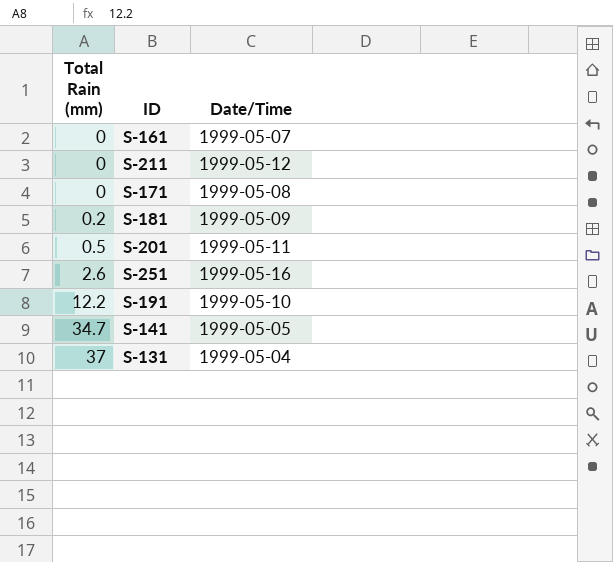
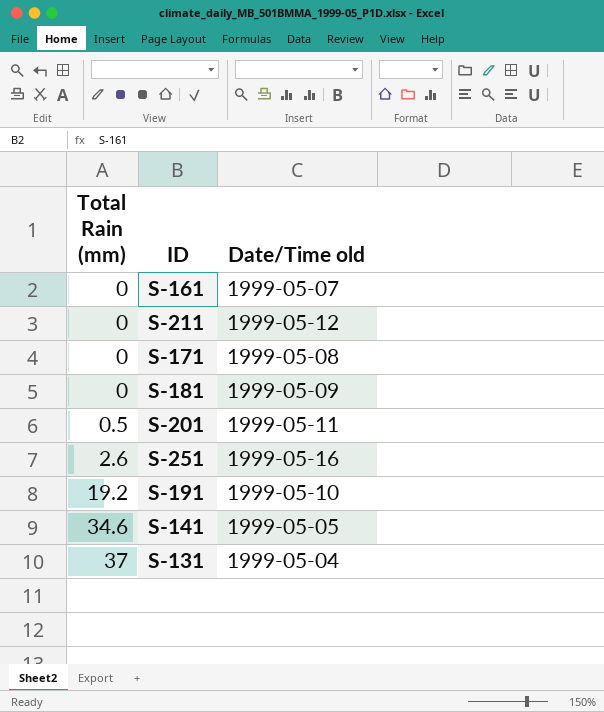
column name: Date/Time -> Date/Time old
S-181 | Total Rain (mm): 0.2 -> 0
S-191 | Total Rain (mm): 12.2 -> 19.2
S-141 | Total Rain (mm): 34.7 -> 34.6

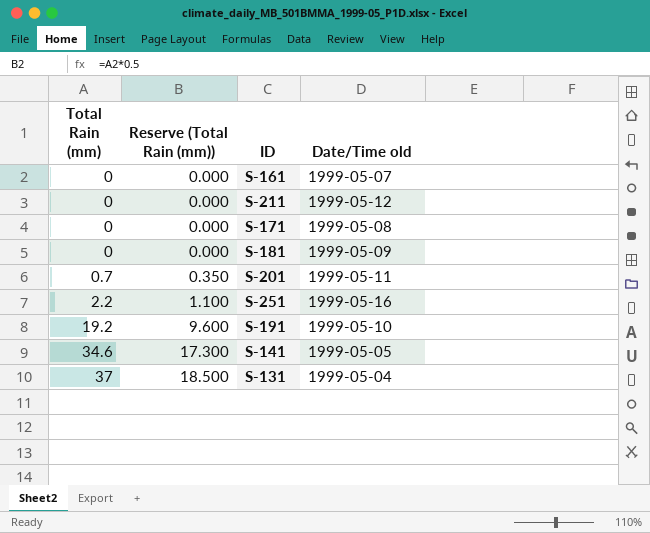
column Reserve (Total Rain (mm)) | formula: none -> [Total Rain (mm)] * 0.5
S-201 | Total Rain (mm): 0.5 -> 0.7
S-251 | Total Rain (mm): 2.6 -> 2.2

